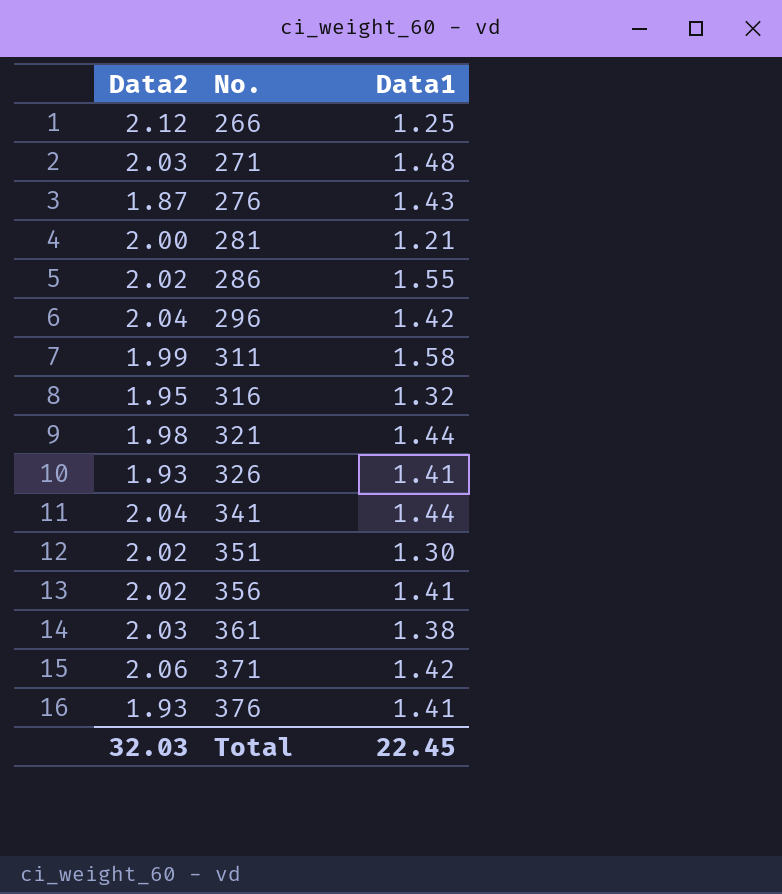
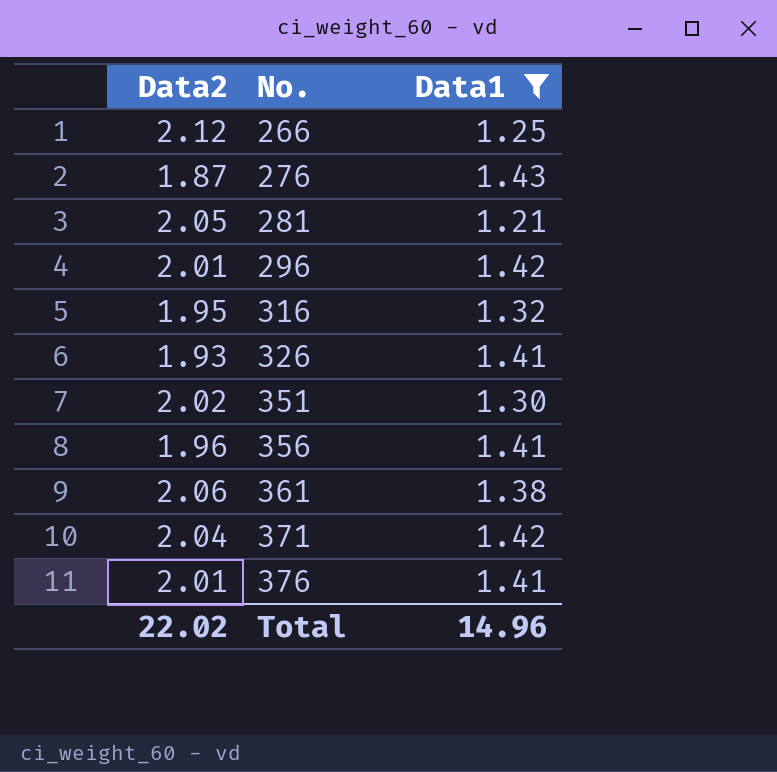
filter: none -> Data1 <= 1.43
281 | Data2: 2.00 -> 2.05
296 | Data2: 2.04 -> 2.01
356 | Data2: 2.02 -> 1.96
361 | Data2: 2.03 -> 2.06
371 | Data2: 2.06 -> 2.04
376 | Data2: 1.93 -> 2.01
Total | Data2: 32.03 -> 22.02
Total | Data1: 22.45 -> 14.96

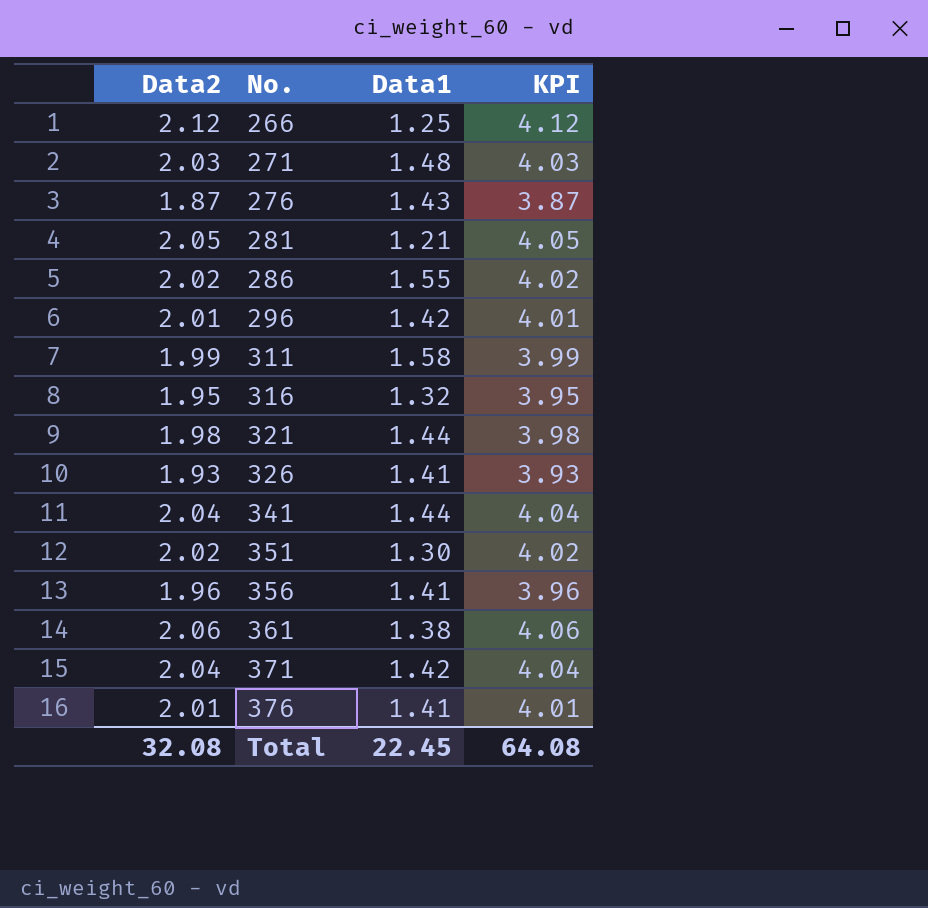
filter: Data1 <= 1.43 -> none
column KPI | formula: none -> [Data2] + 2
Total | Data2: 22.02 -> 32.08
Total | Data1: 14.96 -> 22.45

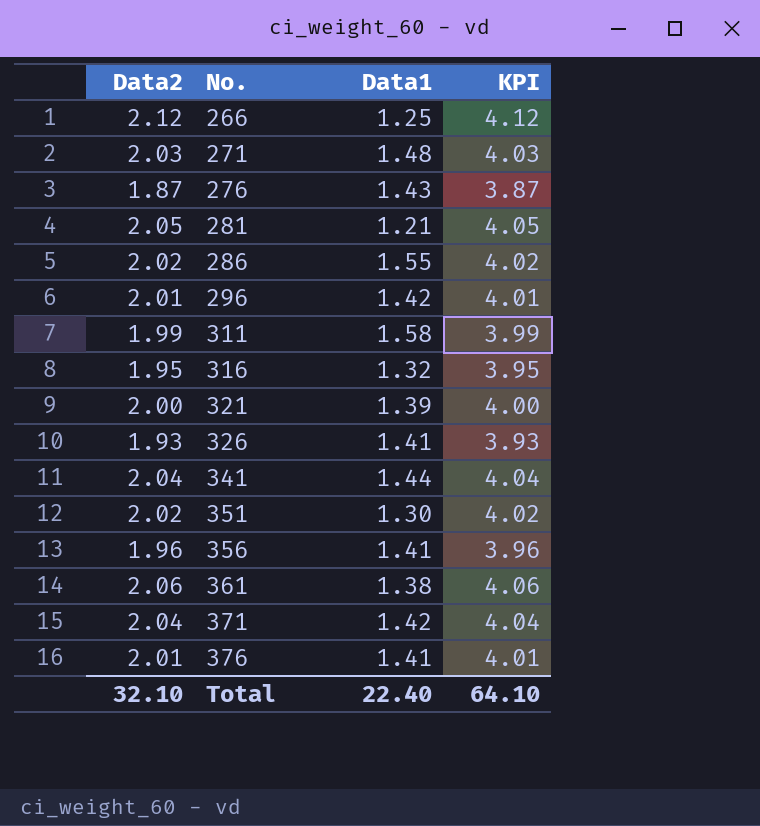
321 | Data2: 1.98 -> 2.00
321 | Data1: 1.44 -> 1.39
321 | KPI: 3.98 -> 4.00
Total | Data2: 32.08 -> 32.10
Total | Data1: 22.45 -> 22.40
Total | KPI: 64.08 -> 64.10

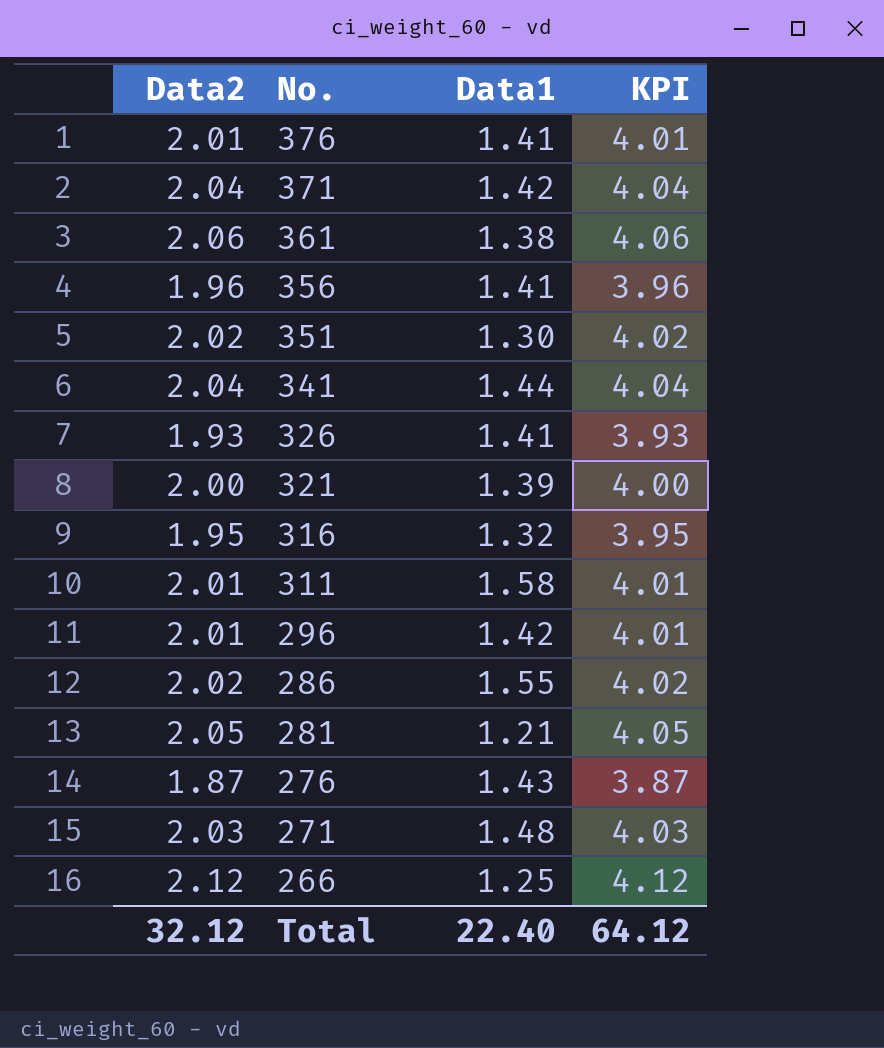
row order: No. ascending -> No. descending
311 | Data2: 1.99 -> 2.01
311 | KPI: 3.99 -> 4.01
Total | Data2: 32.10 -> 32.12
Total | KPI: 64.10 -> 64.12

